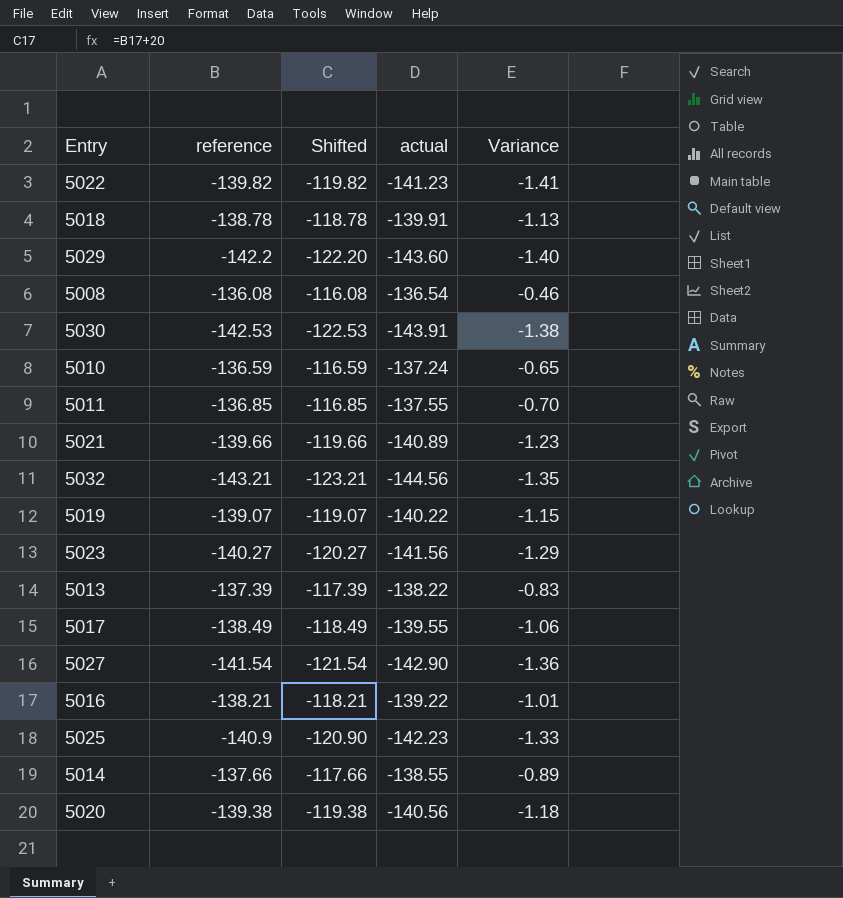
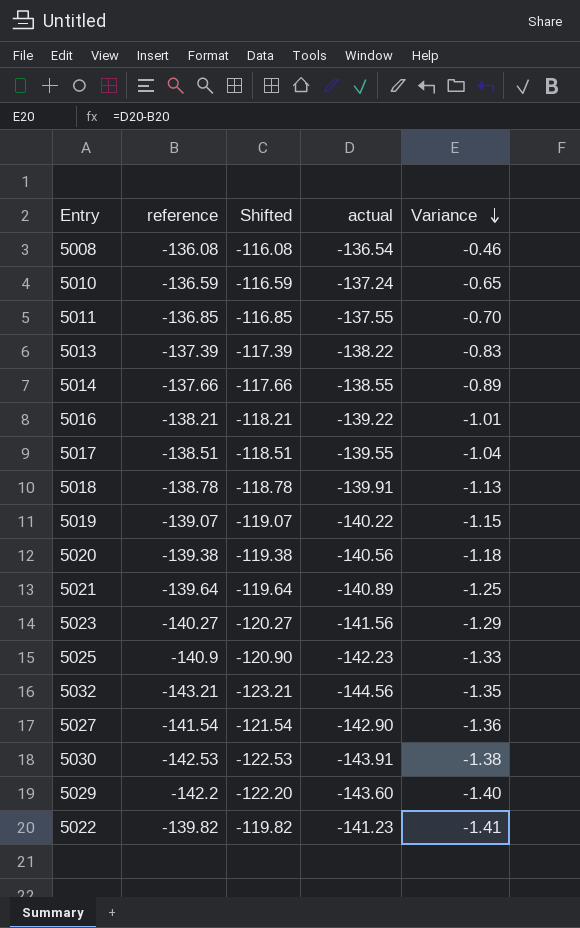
row order: none -> Variance descending
5017 | reference: -138.49 -> -138.51
5017 | Shifted: -118.49 -> -118.51
5017 | Variance: -1.06 -> -1.04
5021 | reference: -139.66 -> -139.64
5021 | Shifted: -119.66 -> -119.64
5021 | Variance: -1.23 -> -1.25

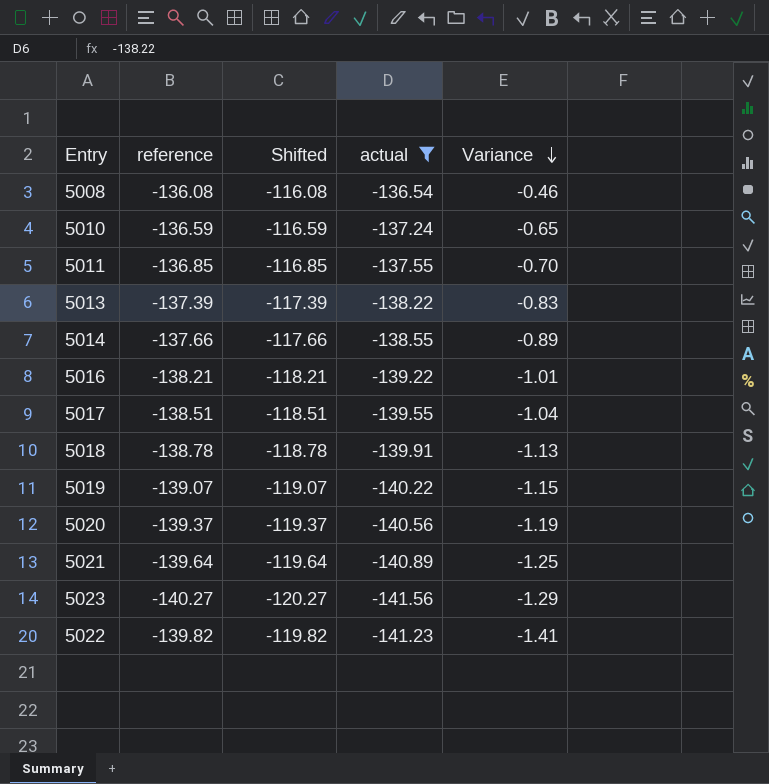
filter: none -> actual >= -141.56
5020 | reference: -139.38 -> -139.37
5020 | Shifted: -119.38 -> -119.37
5020 | Variance: -1.18 -> -1.19

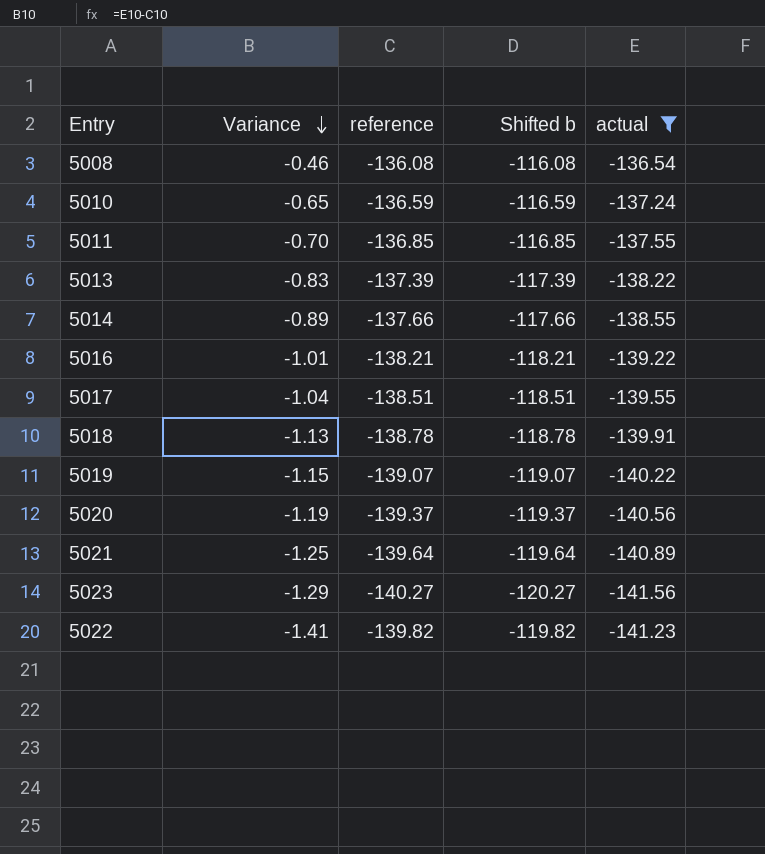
column Variance | position: 5 -> 2
column name: Shifted -> Shifted b

